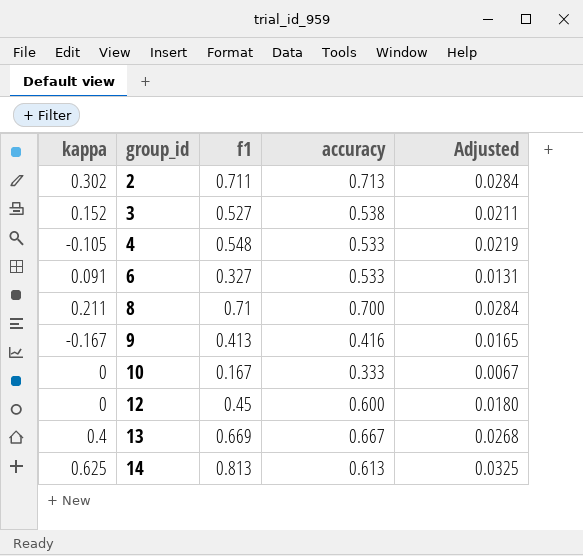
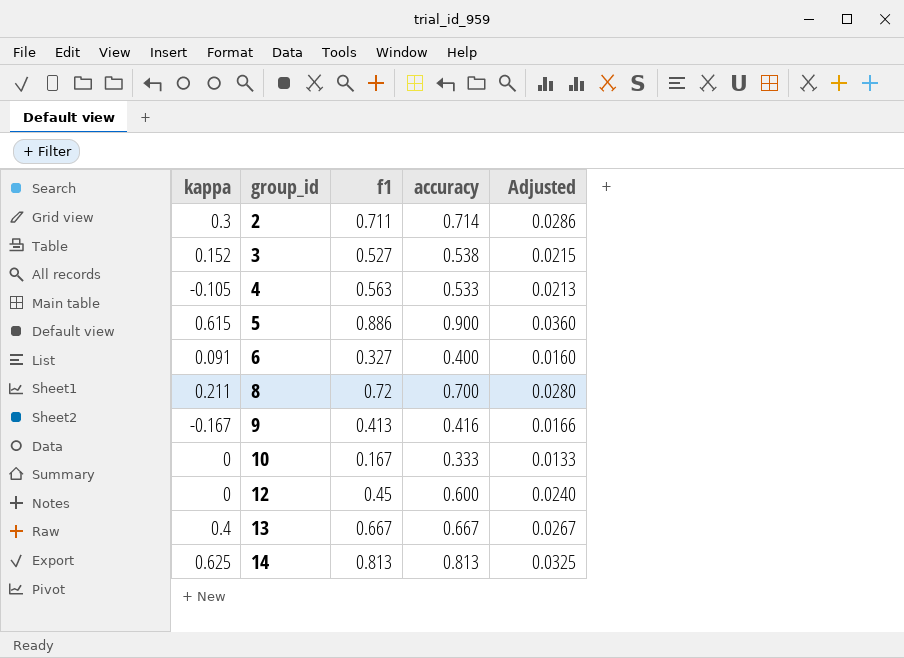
column Adjusted | formula: [f1] * 0.04 -> [accuracy] * 0.04
2 | kappa: 0.302 -> 0.3
2 | accuracy: 0.713 -> 0.714
4 | f1: 0.548 -> 0.563
row 5: none -> 0.615 | 0.886 | 0.900 | 0.0360
6 | accuracy: 0.533 -> 0.400
8 | f1: 0.71 -> 0.72
13 | f1: 0.669 -> 0.667
14 | accuracy: 0.613 -> 0.813

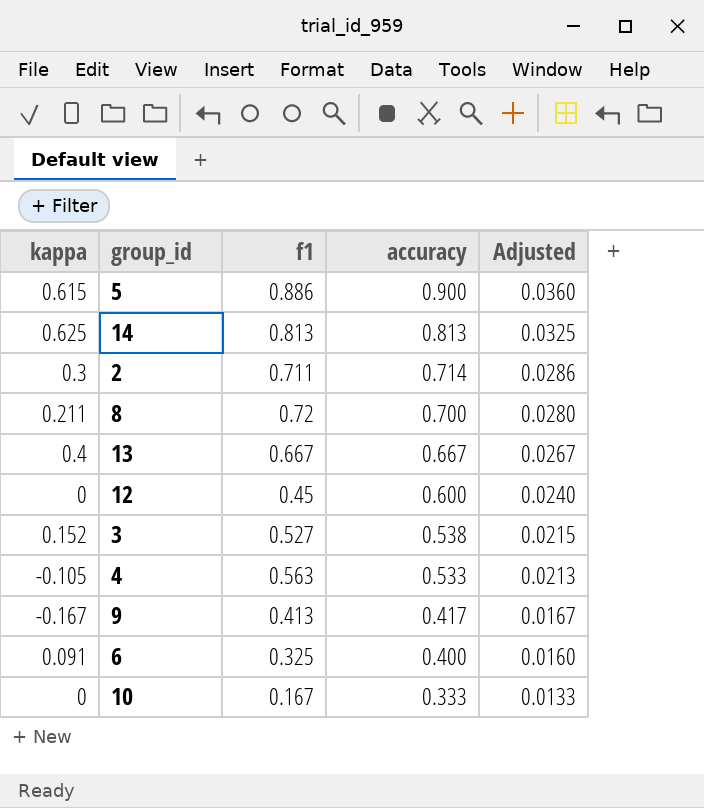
row order: group_id ascending -> accuracy descending
9 | accuracy: 0.416 -> 0.417
9 | Adjusted: 0.0166 -> 0.0167
6 | f1: 0.327 -> 0.325

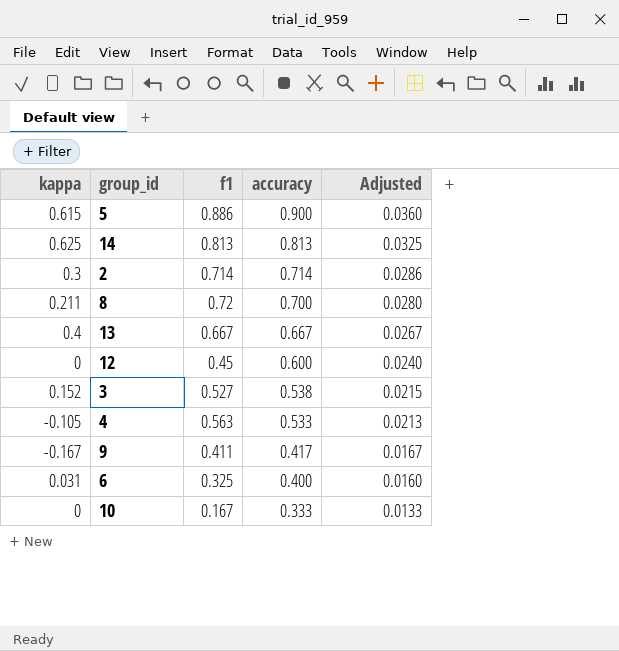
2 | f1: 0.711 -> 0.714
9 | f1: 0.413 -> 0.411
6 | kappa: 0.091 -> 0.031

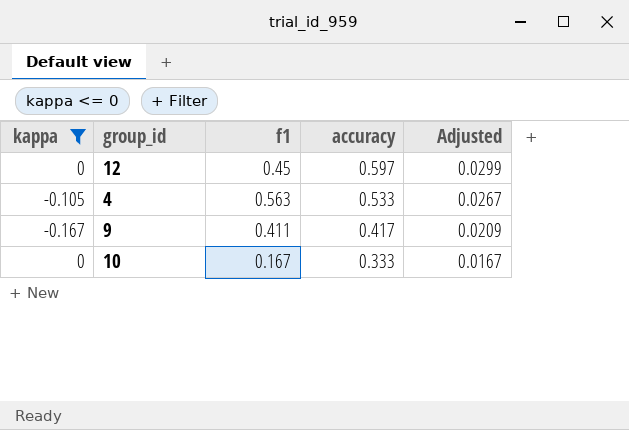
filter: none -> kappa <= 0
column Adjusted | formula: [accuracy] * 0.04 -> [accuracy] * 0.05
12 | accuracy: 0.600 -> 0.597

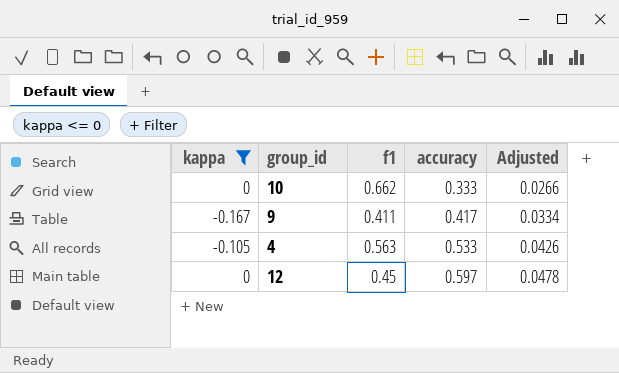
row order: accuracy descending -> accuracy ascending
column Adjusted | formula: [accuracy] * 0.05 -> [accuracy] * 0.08
10 | f1: 0.167 -> 0.662

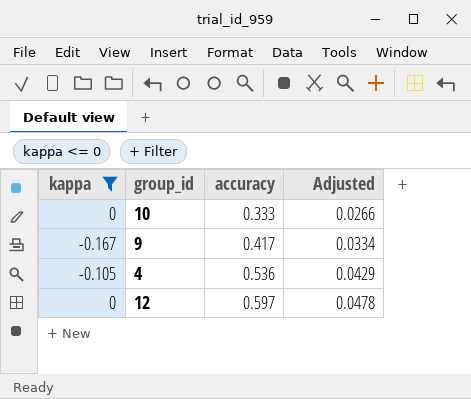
column f1 | position: 3 -> none
4 | accuracy: 0.533 -> 0.536
4 | Adjusted: 0.0426 -> 0.0429

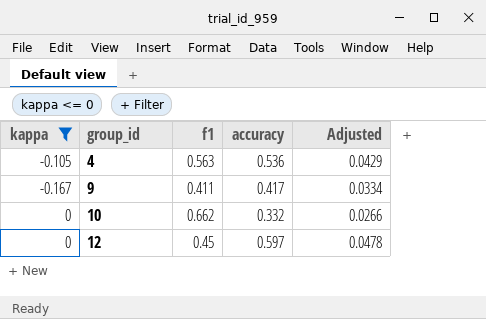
row order: accuracy ascending -> group_id ascending
column f1 | position: none -> 3
10 | accuracy: 0.333 -> 0.332

